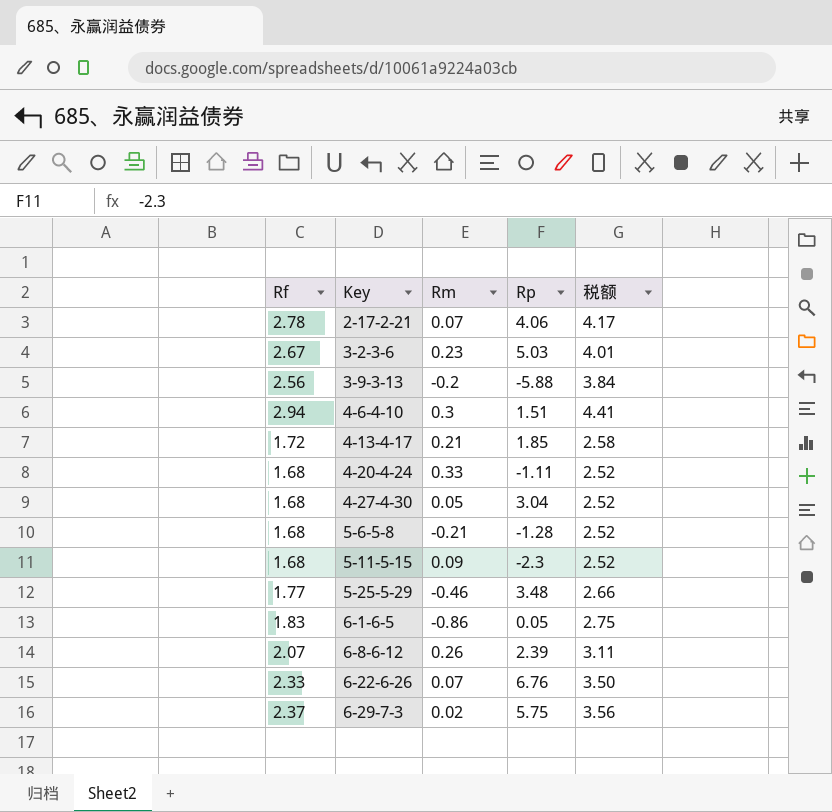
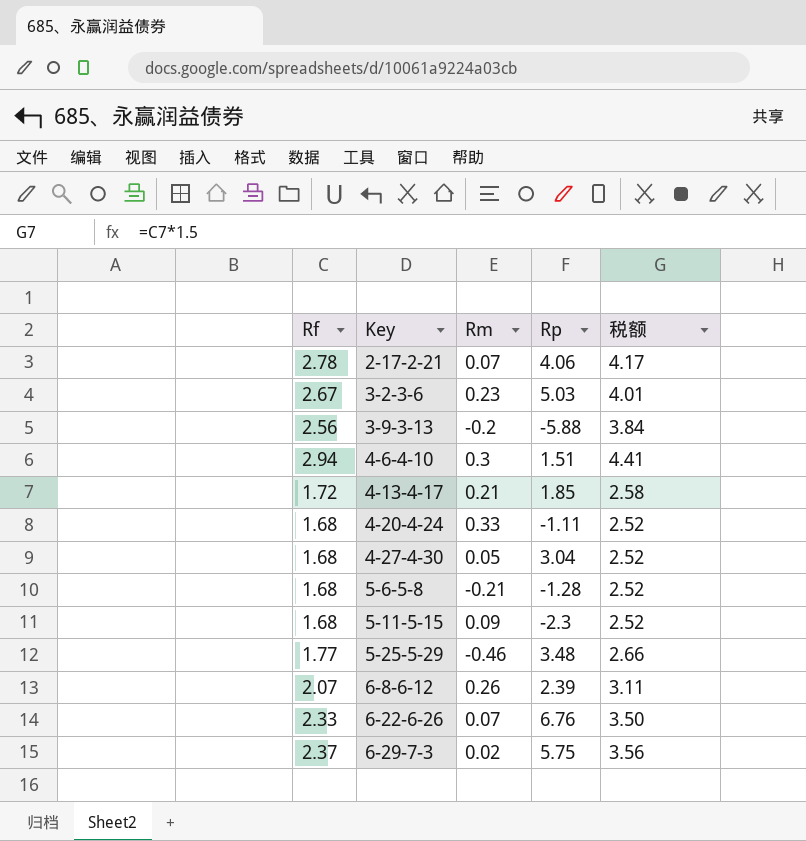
row 6-1-6-5: 1.83 | -0.86 | 0.05 | 2.75 -> none

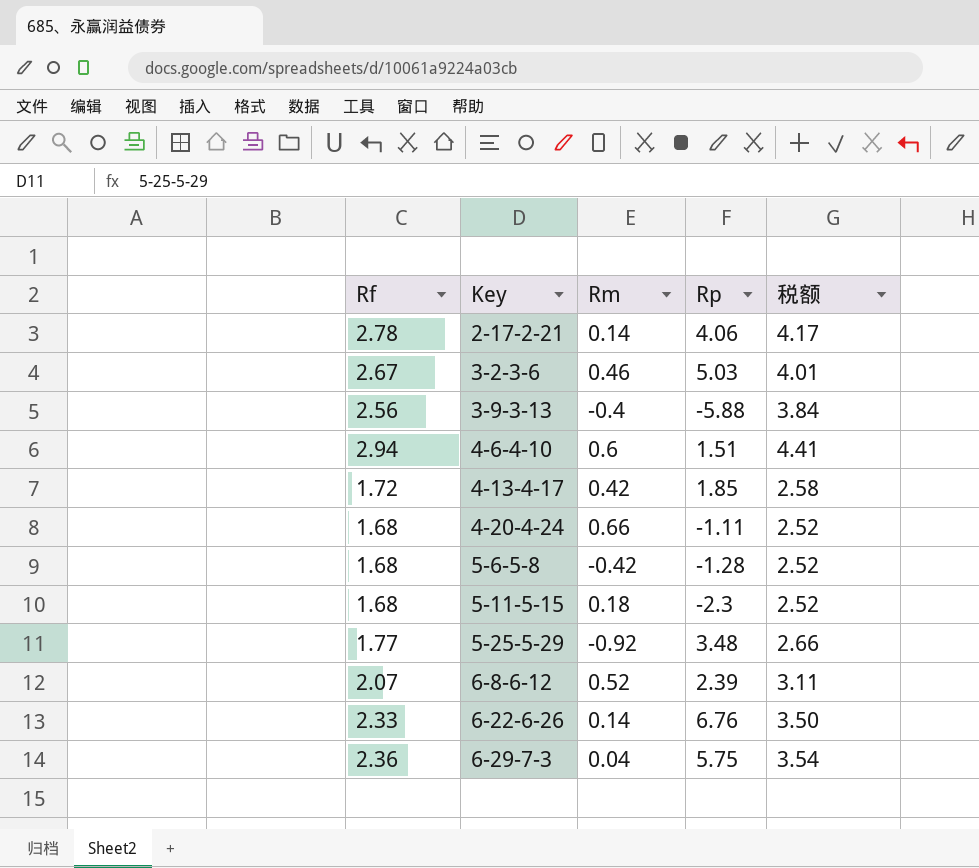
row 4-27-4-30: 1.68 | 0.05 | 3.04 | 2.52 -> none
2-17-2-21 | Rm: 0.07 -> 0.14
3-2-3-6 | Rm: 0.23 -> 0.46
3-9-3-13 | Rm: -0.2 -> -0.4
4-6-4-10 | Rm: 0.3 -> 0.6
4-13-4-17 | Rm: 0.21 -> 0.42
4-20-4-24 | Rm: 0.33 -> 0.66
5-6-5-8 | Rm: -0.21 -> -0.42
5-11-5-15 | Rm: 0.09 -> 0.18
5-25-5-29 | Rm: -0.46 -> -0.92
6-8-6-12 | Rm: 0.26 -> 0.52
6-22-6-26 | Rm: 0.07 -> 0.14
6-29-7-3 | Rf: 2.37 -> 2.36
6-29-7-3 | Rm: 0.02 -> 0.04
6-29-7-3 | 税额: 3.56 -> 3.54

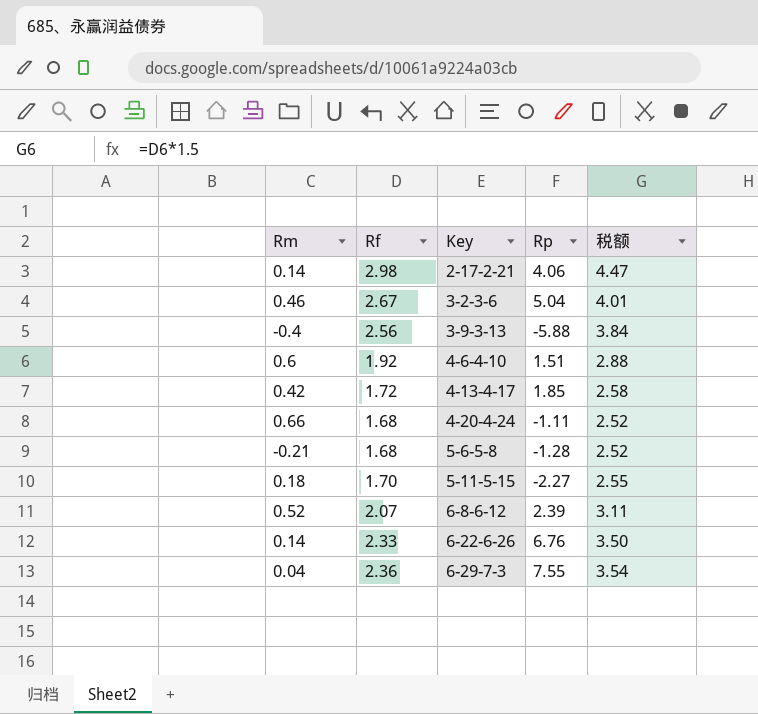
column Rm | position: 3 -> 1
row 5-25-5-29: 1.77 | -0.92 | 3.48 | 2.66 -> none
2-17-2-21 | Rf: 2.78 -> 2.98
2-17-2-21 | 税额: 4.17 -> 4.47
3-2-3-6 | Rp: 5.03 -> 5.04
4-6-4-10 | Rf: 2.94 -> 1.92
4-6-4-10 | 税额: 4.41 -> 2.88
5-6-5-8 | Rm: -0.42 -> -0.21
5-11-5-15 | Rf: 1.68 -> 1.70
5-11-5-15 | Rp: -2.3 -> -2.27
5-11-5-15 | 税额: 2.52 -> 2.55
6-29-7-3 | Rp: 5.75 -> 7.55

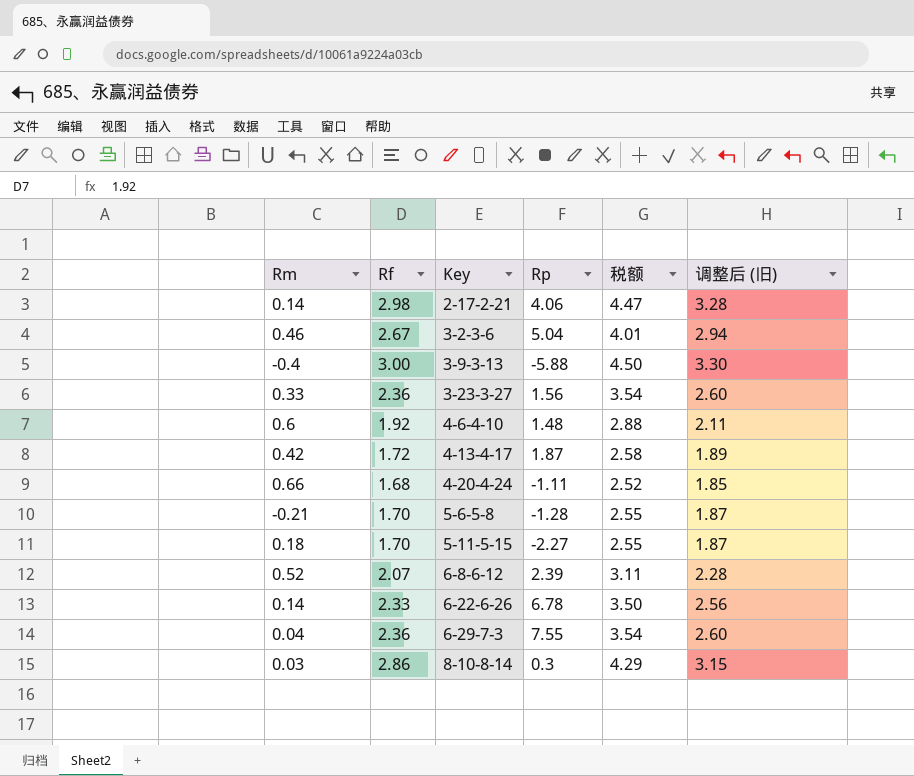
column 调整后 (旧) | formula: none -> [Rf] * 1.1
3-9-3-13 | Rf: 2.56 -> 3.00
3-9-3-13 | 税额: 3.84 -> 4.50
row 3-23-3-27: none -> 0.33 | 2.36 | 1.56 | 3.54 | 2.60
4-6-4-10 | Rp: 1.51 -> 1.48
4-13-4-17 | Rp: 1.85 -> 1.87
5-6-5-8 | Rf: 1.68 -> 1.70
5-6-5-8 | 税额: 2.52 -> 2.55
6-22-6-26 | Rp: 6.76 -> 6.78
row 8-10-8-14: none -> 0.03 | 2.86 | 0.3 | 4.29 | 3.15

